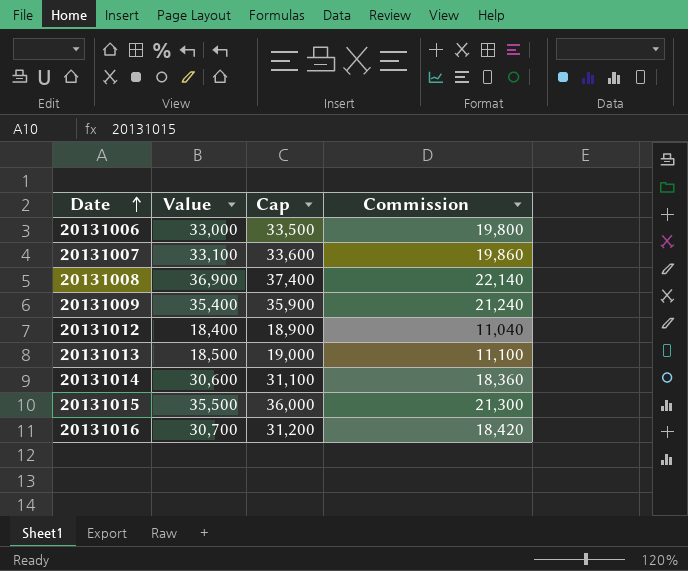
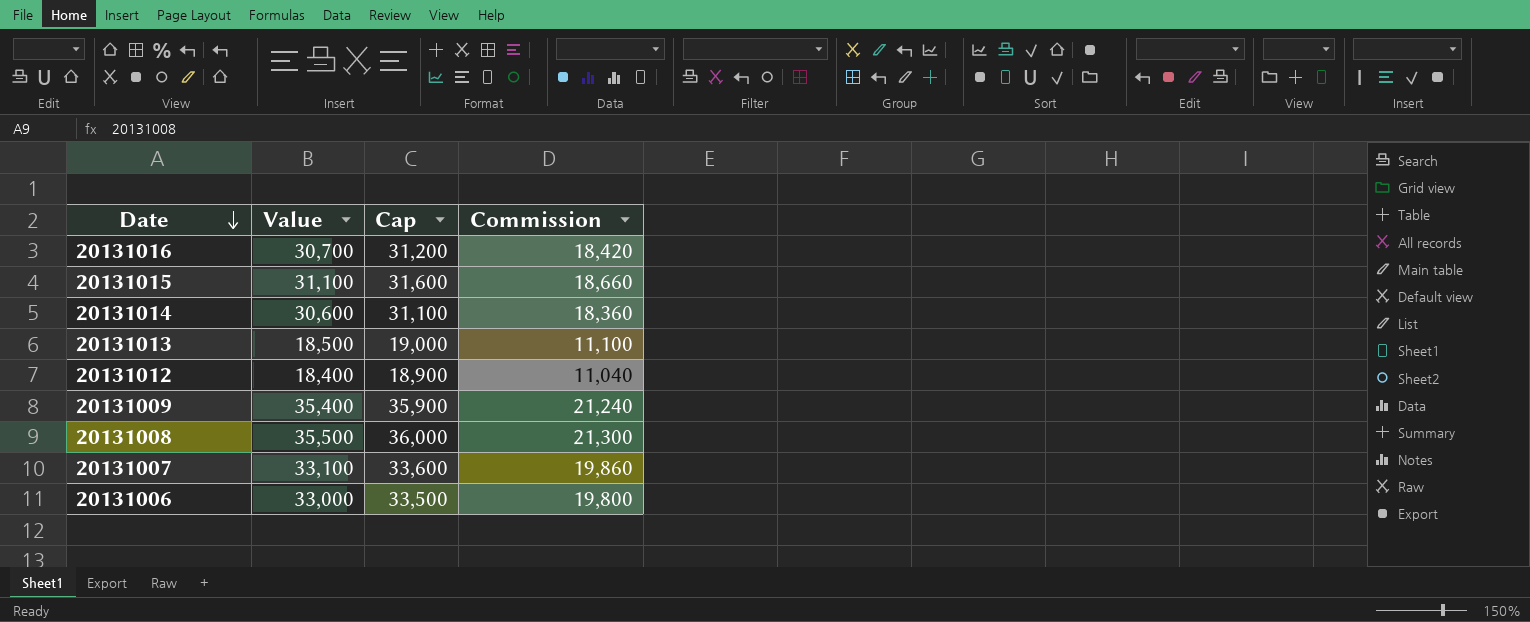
row order: Date ascending -> Date descending
20131015 | Value: 35,500 -> 31,100
20131015 | Cap: 36,000 -> 31,600
20131015 | Commission: 21,300 -> 18,660
20131008 | Value: 36,900 -> 35,500
20131008 | Cap: 37,400 -> 36,000
20131008 | Commission: 22,140 -> 21,300

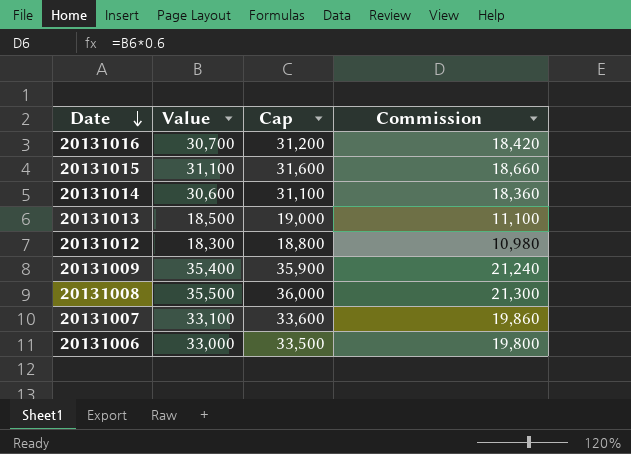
20131012 | Value: 18,400 -> 18,300
20131012 | Cap: 18,900 -> 18,800
20131012 | Commission: 11,040 -> 10,980

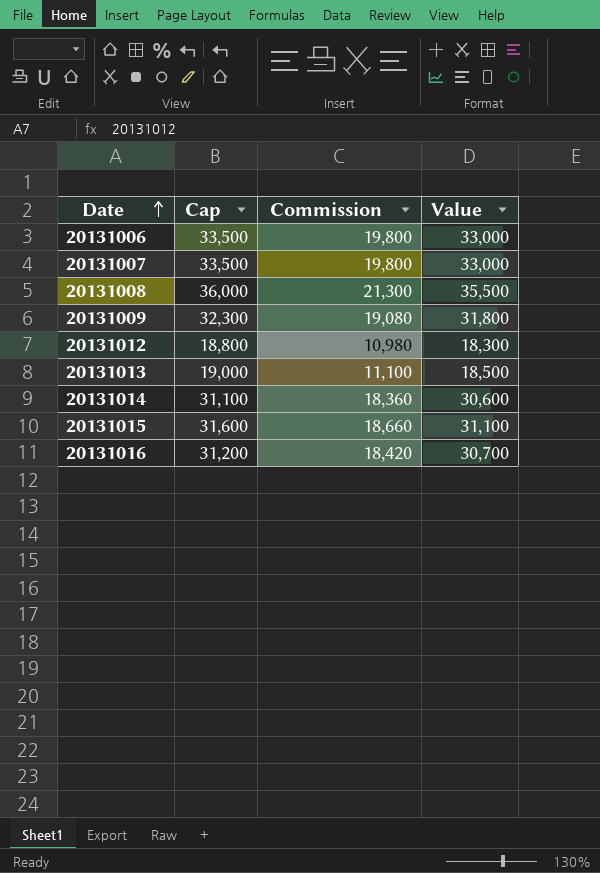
row order: Date descending -> Date ascending
column Value | position: 2 -> 4
20131007 | Cap: 33,600 -> 33,500
20131007 | Commission: 19,860 -> 19,800
20131007 | Value: 33,100 -> 33,000
20131009 | Cap: 35,900 -> 32,300
20131009 | Commission: 21,240 -> 19,080
20131009 | Value: 35,400 -> 31,800

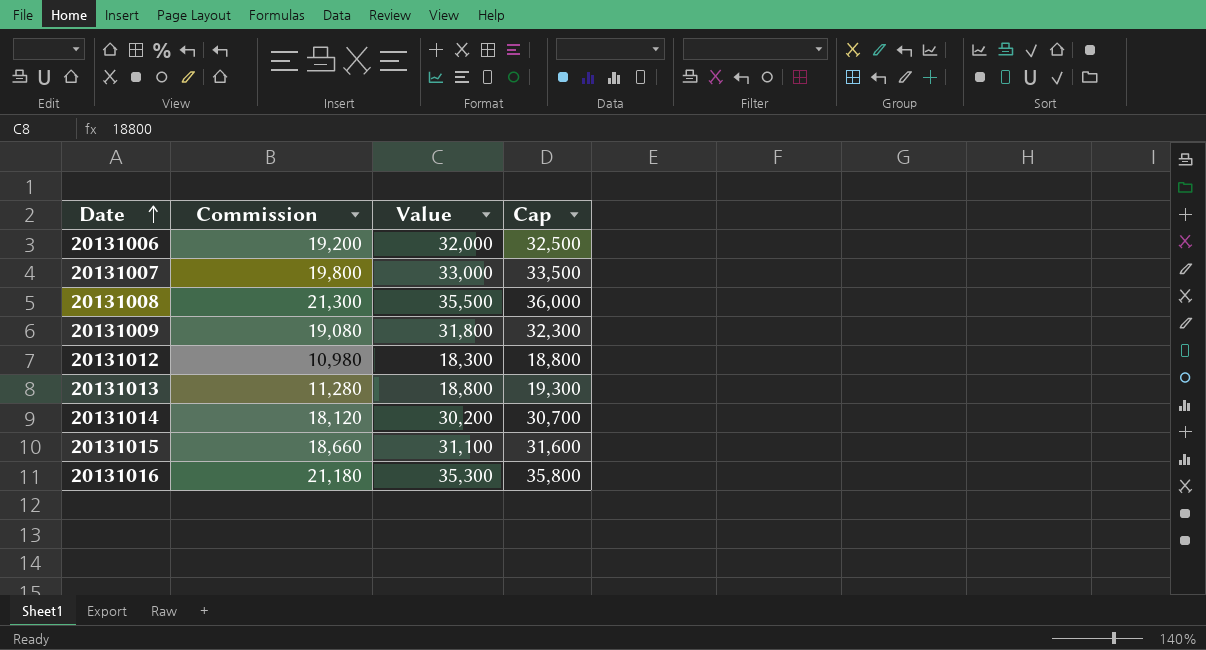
column Cap | position: 2 -> 4
20131006 | Commission: 19,800 -> 19,200
20131006 | Value: 33,000 -> 32,000
20131006 | Cap: 33,500 -> 32,500
20131013 | Commission: 11,100 -> 11,280
20131013 | Value: 18,500 -> 18,800
20131013 | Cap: 19,000 -> 19,300
20131014 | Commission: 18,360 -> 18,120
20131014 | Value: 30,600 -> 30,200
20131014 | Cap: 31,100 -> 30,700
20131016 | Commission: 18,420 -> 21,180
20131016 | Value: 30,700 -> 35,300
20131016 | Cap: 31,200 -> 35,800

